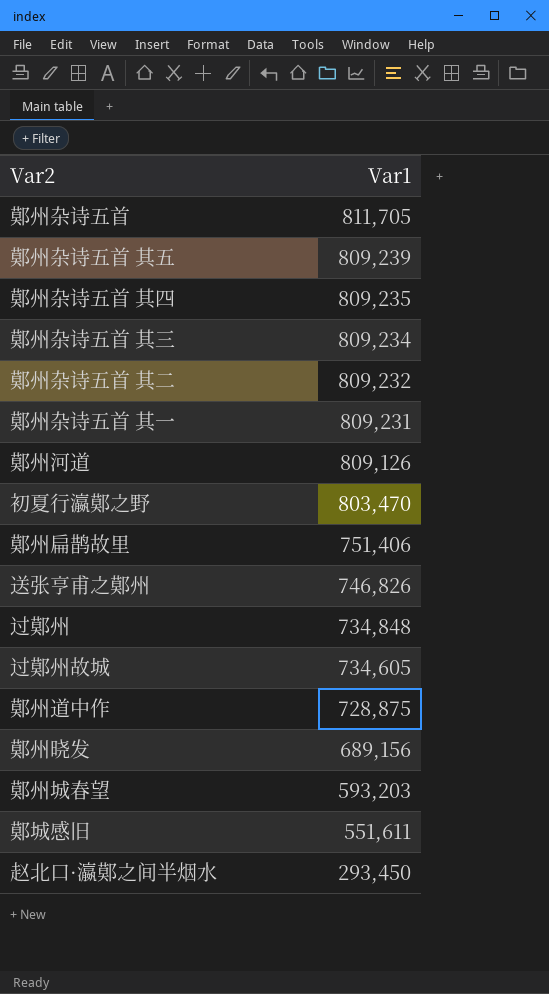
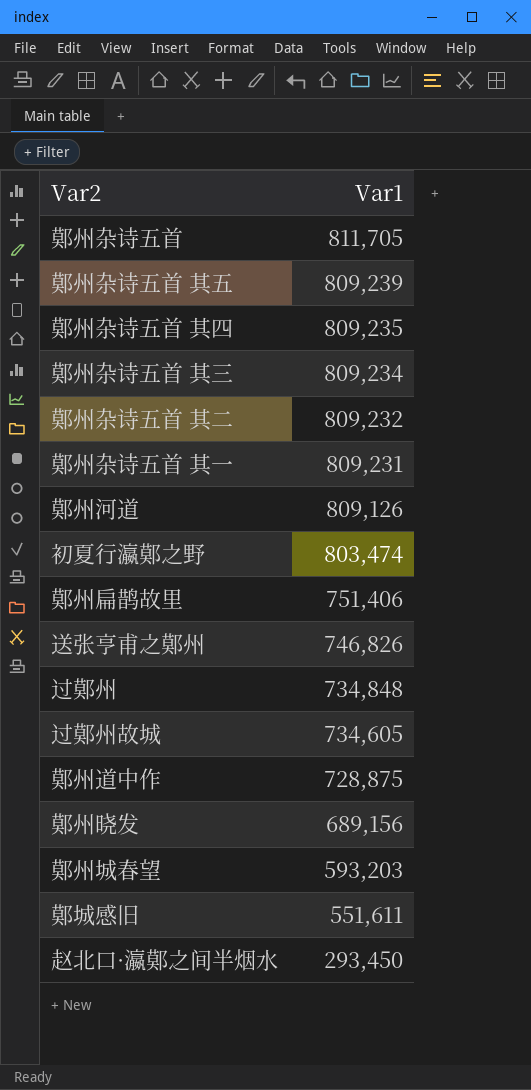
初夏行瀛鄚之野 | Var1: 803,470 -> 803,474

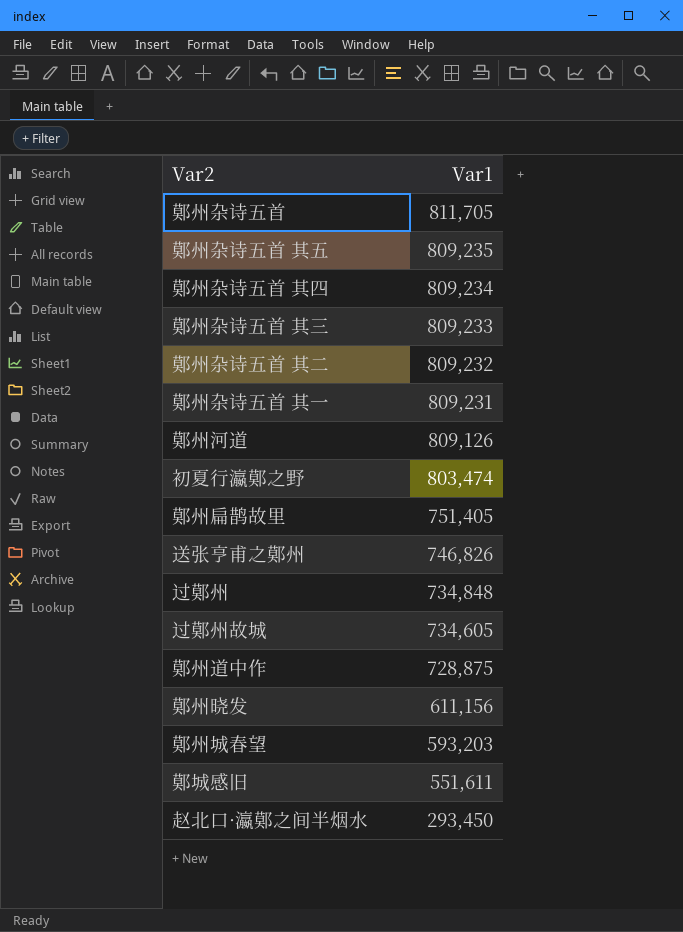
鄚州杂诗五首 其五 | Var1: 809,239 -> 809,235
鄚州杂诗五首 其四 | Var1: 809,235 -> 809,234
鄚州杂诗五首 其三 | Var1: 809,234 -> 809,233
鄚州扁鹊故里 | Var1: 751,406 -> 751,405
鄚州晓发 | Var1: 689,156 -> 611,156

